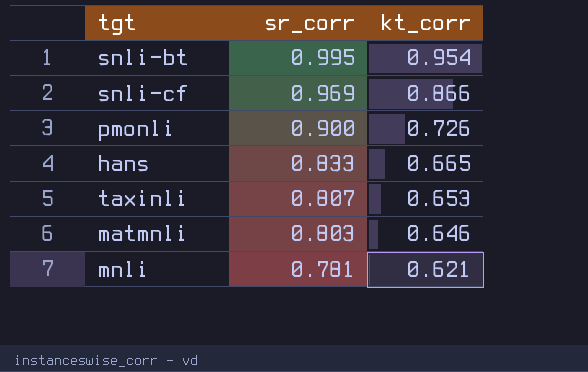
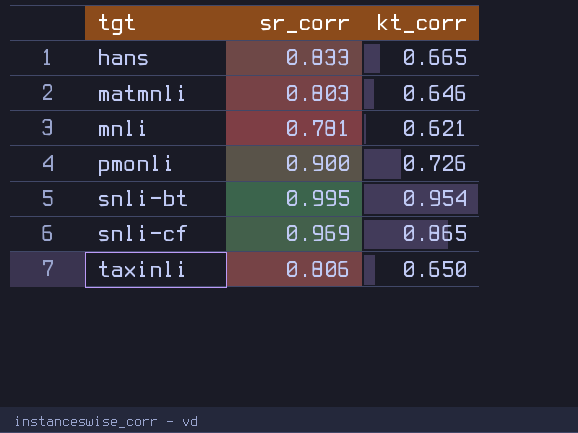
row order: sr_corr descending -> tgt ascending
snli-cf | kt_corr: 0.866 -> 0.865
taxinli | sr_corr: 0.807 -> 0.806
taxinli | kt_corr: 0.653 -> 0.650

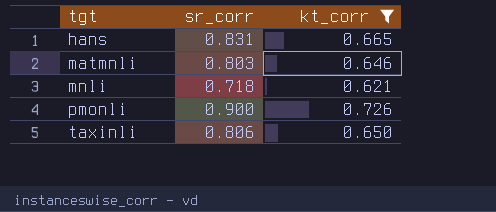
filter: none -> kt_corr <= 0.726
hans | sr_corr: 0.833 -> 0.831
mnli | sr_corr: 0.781 -> 0.718

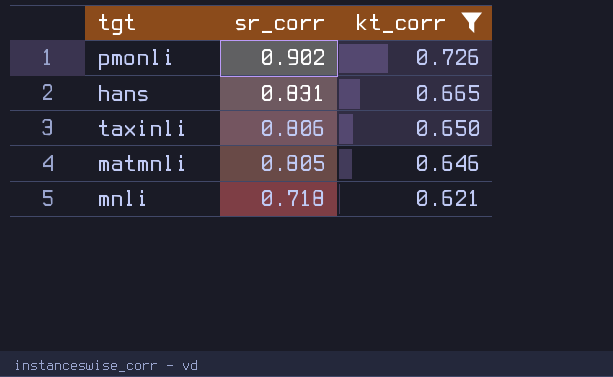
row order: tgt ascending -> sr_corr descending
pmonli | sr_corr: 0.900 -> 0.902
matmnli | sr_corr: 0.803 -> 0.805

